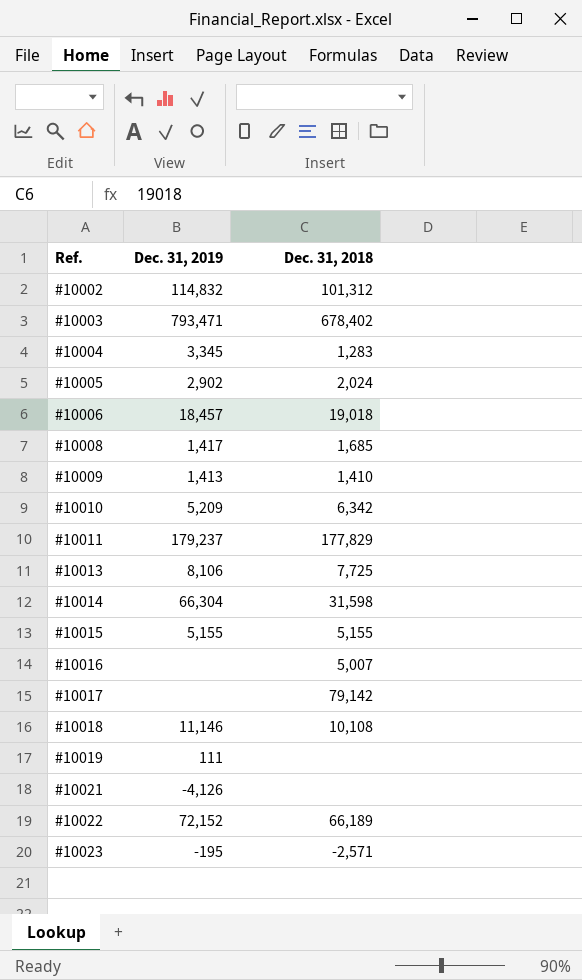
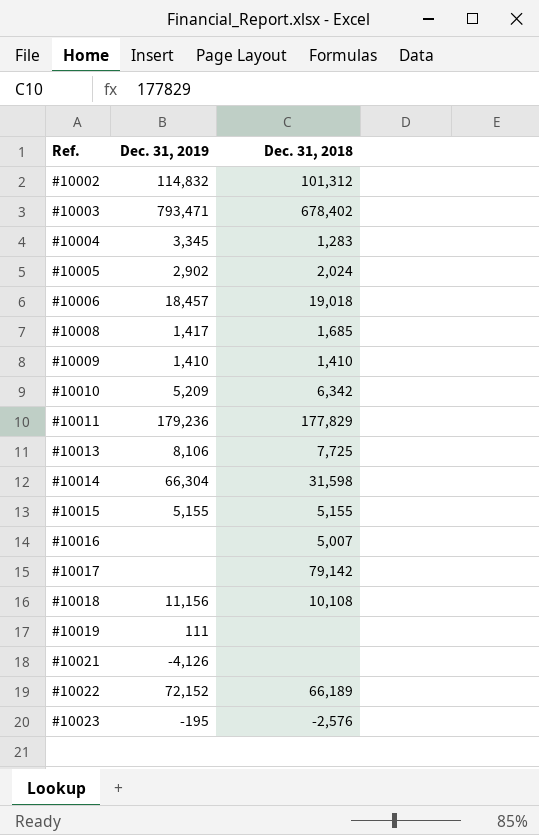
#10009 | Dec. 31, 2019: 1,413 -> 1,410
#10011 | Dec. 31, 2019: 179,237 -> 179,236
#10018 | Dec. 31, 2019: 11,146 -> 11,156
#10023 | Dec. 31, 2018: -2,571 -> -2,576

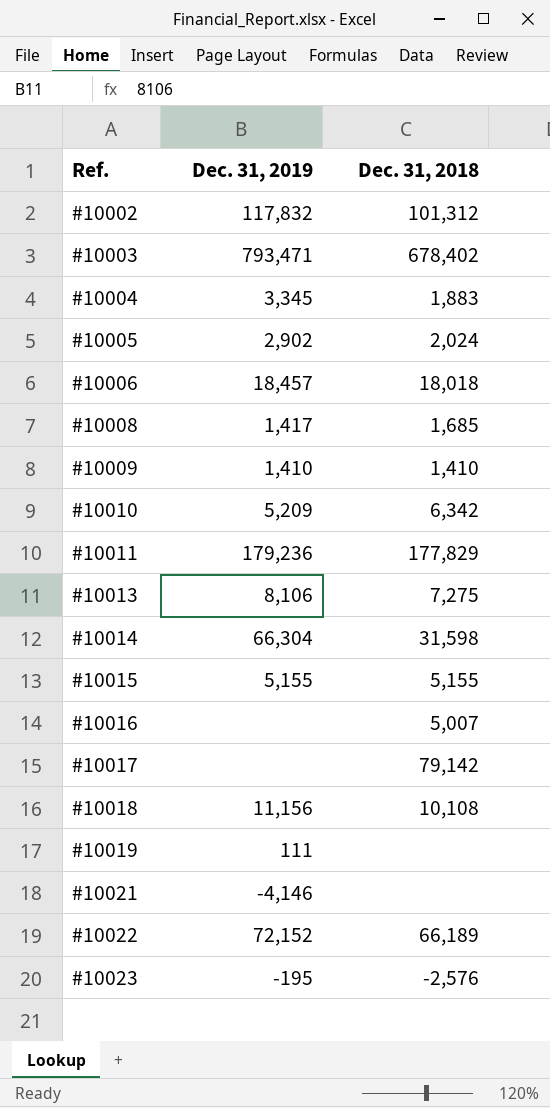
#10002 | Dec. 31, 2019: 114,832 -> 117,832
#10004 | Dec. 31, 2018: 1,283 -> 1,883
#10006 | Dec. 31, 2018: 19,018 -> 18,018
#10013 | Dec. 31, 2018: 7,725 -> 7,275
#10021 | Dec. 31, 2019: -4,126 -> -4,146

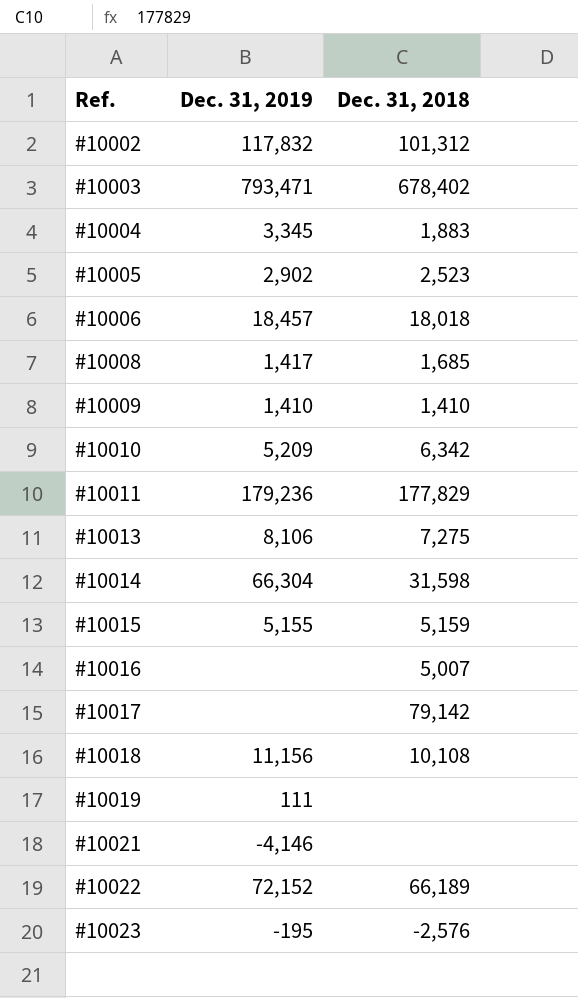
#10005 | Dec. 31, 2018: 2,024 -> 2,523
#10015 | Dec. 31, 2018: 5,155 -> 5,159

